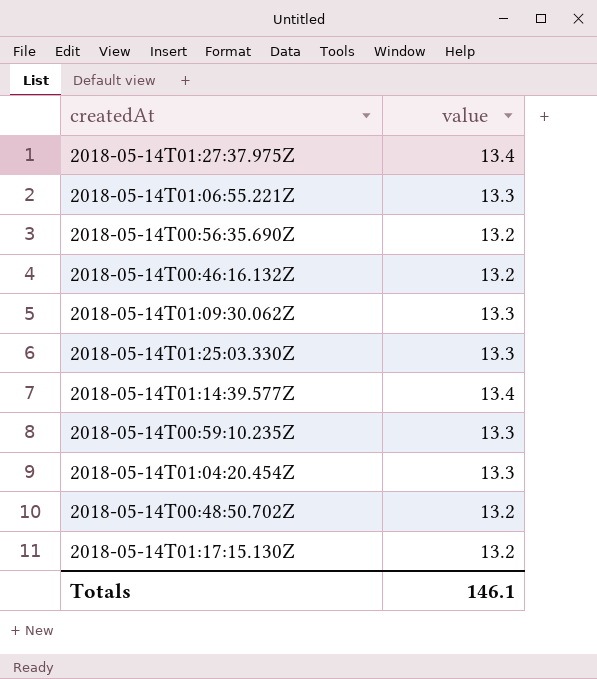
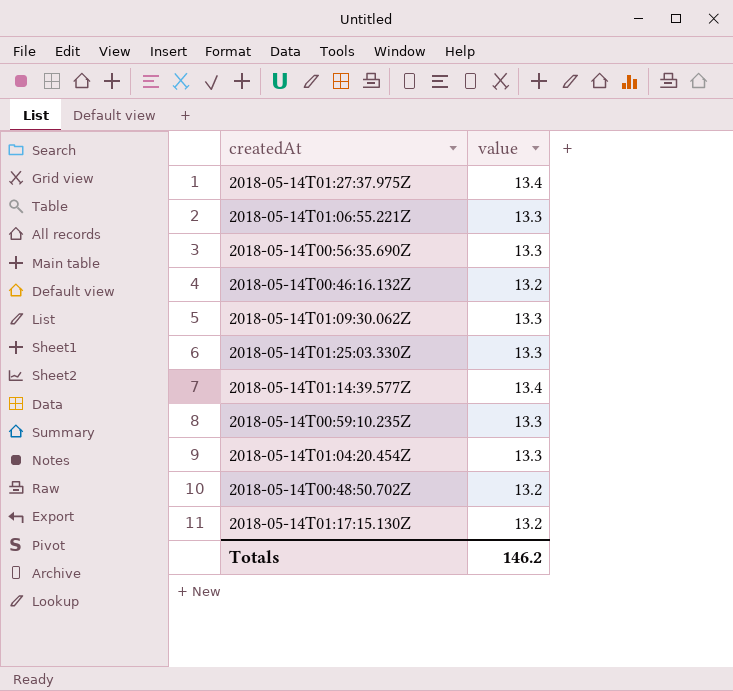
2018-05-14T00:56:35.690Z | value: 13.2 -> 13.3
Totals | value: 146.1 -> 146.2

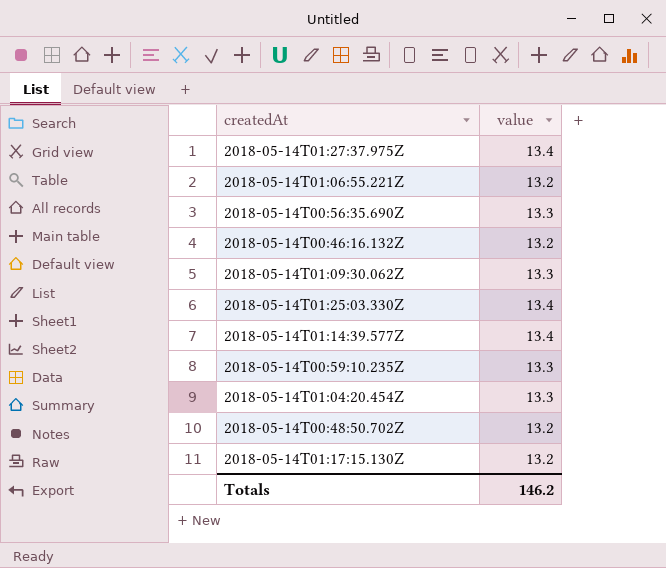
2018-05-14T01:06:55.221Z | value: 13.3 -> 13.2
2018-05-14T01:25:03.330Z | value: 13.3 -> 13.4

